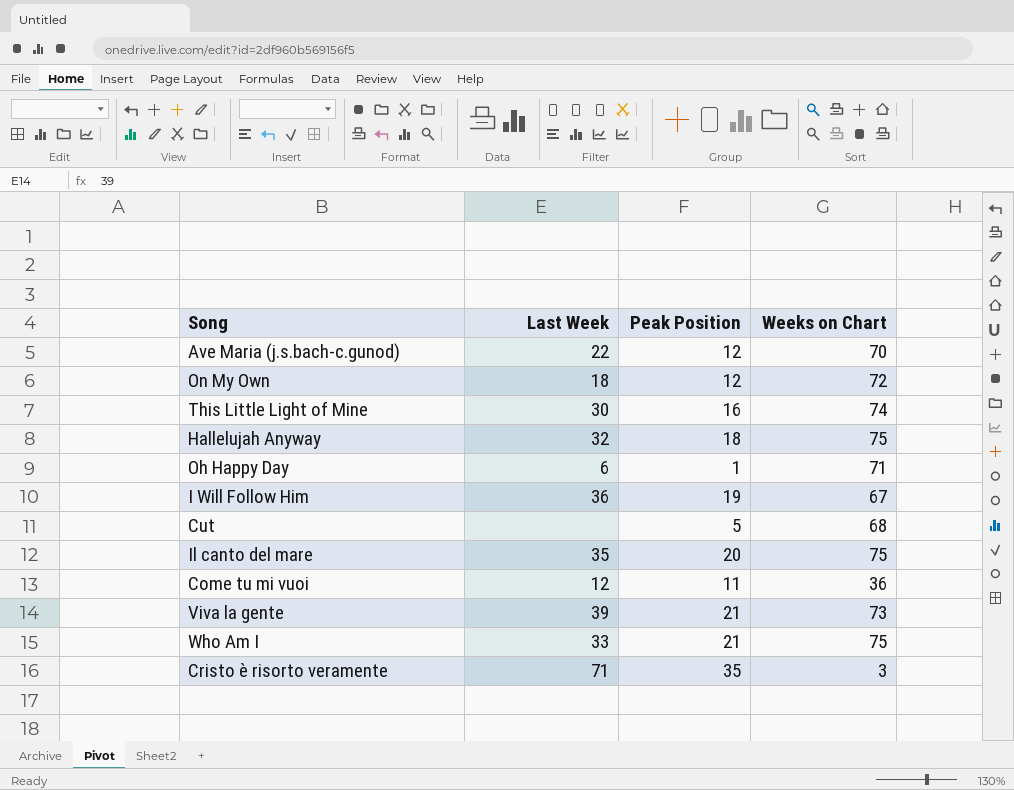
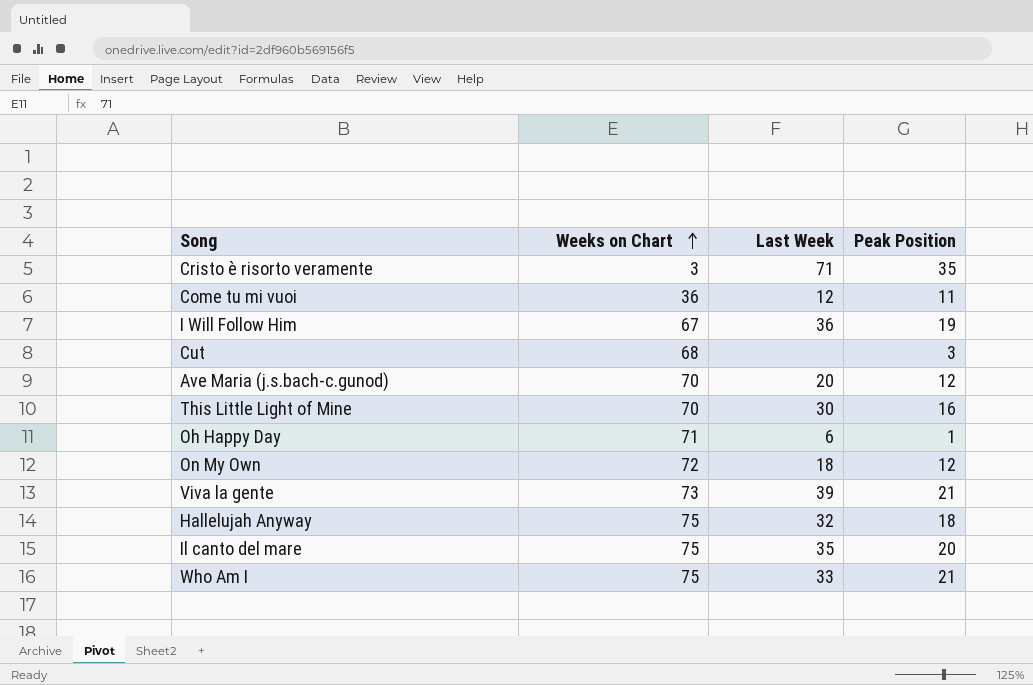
row order: none -> Weeks on Chart ascending
column Weeks on Chart | position: 4 -> 2
Cut | Peak Position: 5 -> 3
Ave Maria (j.s.bach-c.gunod) | Last Week: 22 -> 20
This Little Light of Mine | Weeks on Chart: 74 -> 70

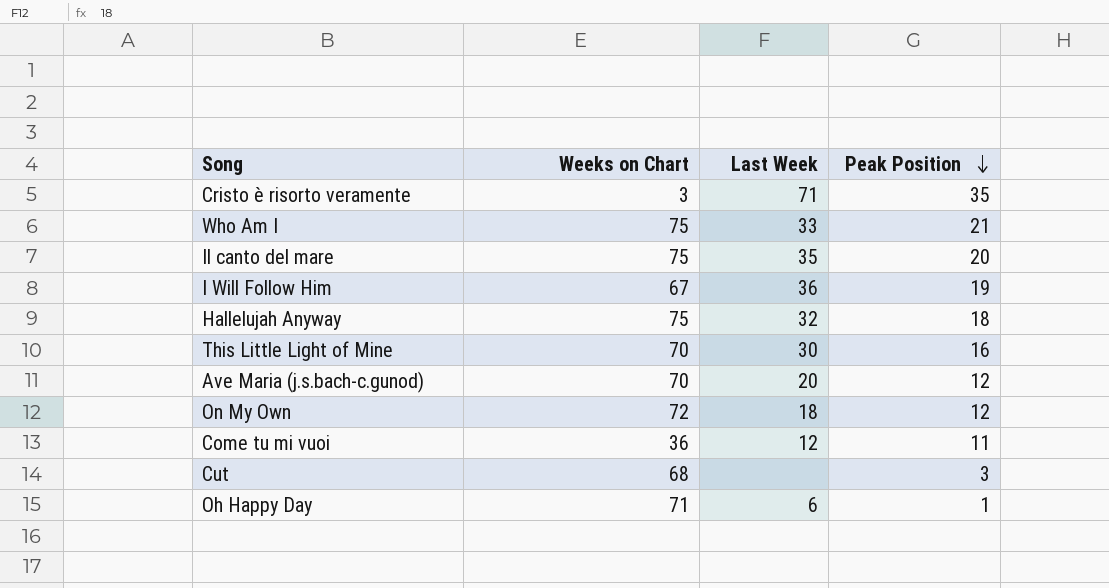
row order: Weeks on Chart ascending -> Peak Position descending
row Viva la gente: 73 | 39 | 21 -> none

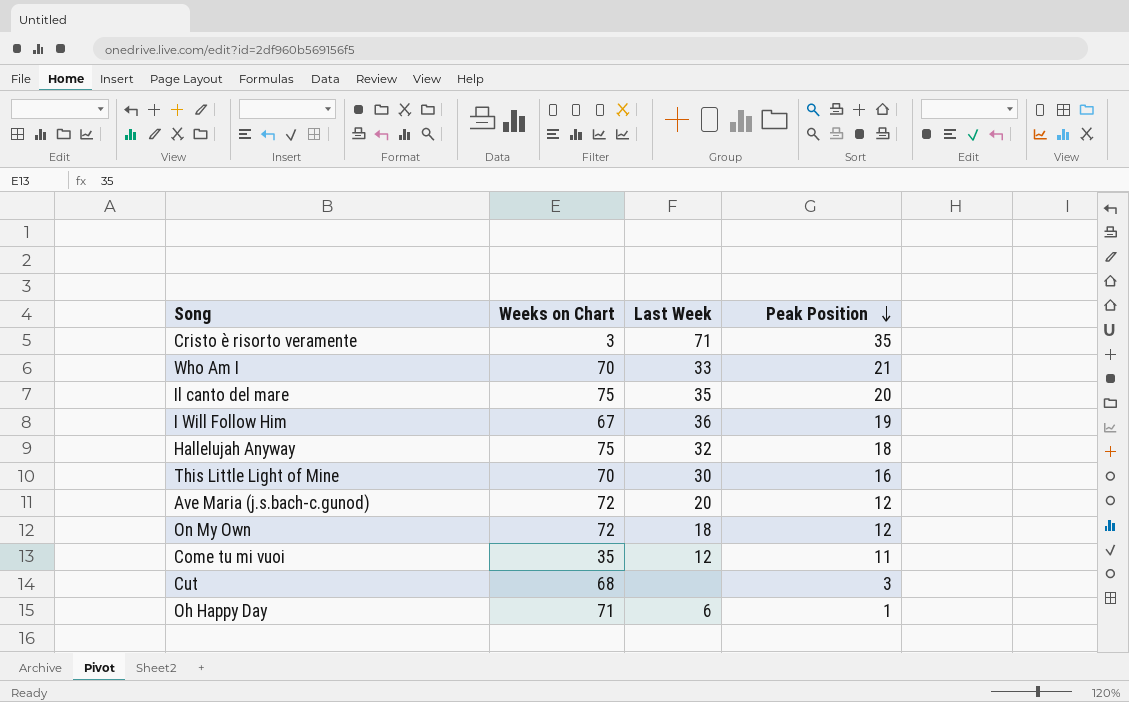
Who Am I | Weeks on Chart: 75 -> 70
Ave Maria (j.s.bach-c.gunod) | Weeks on Chart: 70 -> 72
Come tu mi vuoi | Weeks on Chart: 36 -> 35

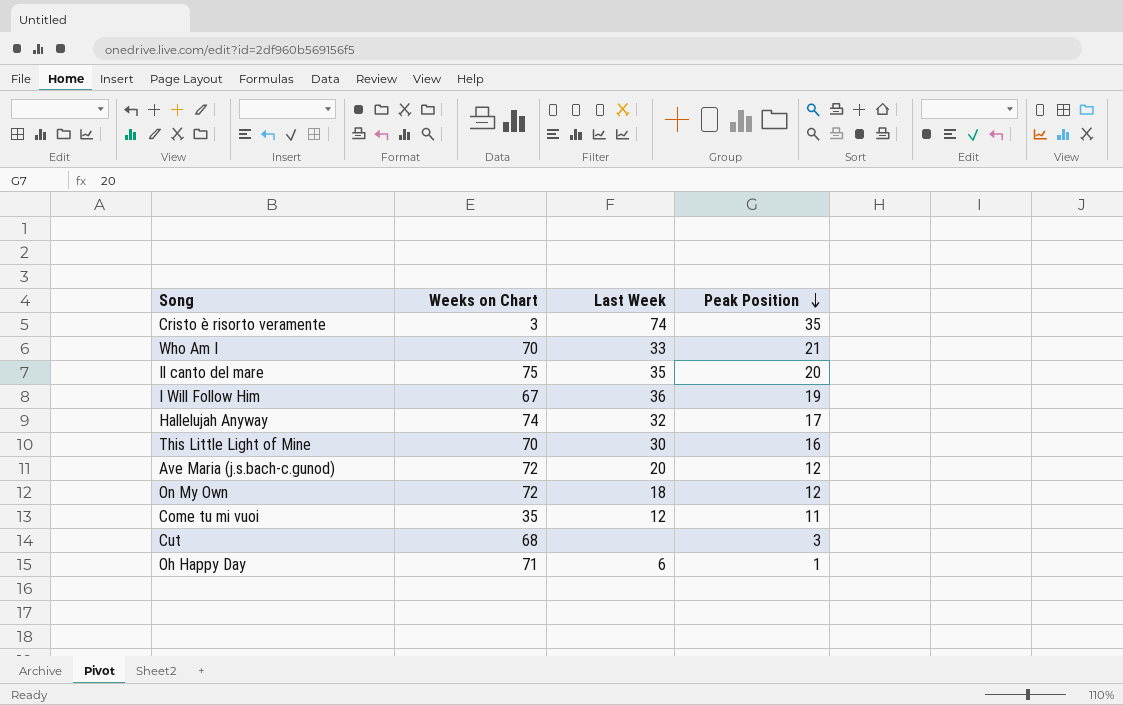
Cristo è risorto veramente | Last Week: 71 -> 74
Hallelujah Anyway | Weeks on Chart: 75 -> 74
Hallelujah Anyway | Peak Position: 18 -> 17

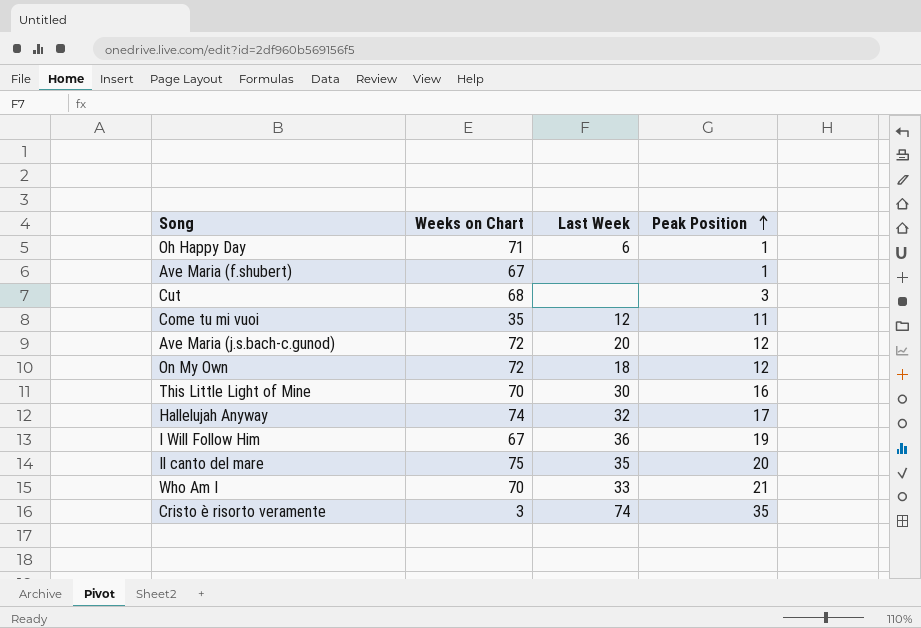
row order: Peak Position descending -> Peak Position ascending
row Ave Maria (f.shubert): none -> 67 | none | 1

